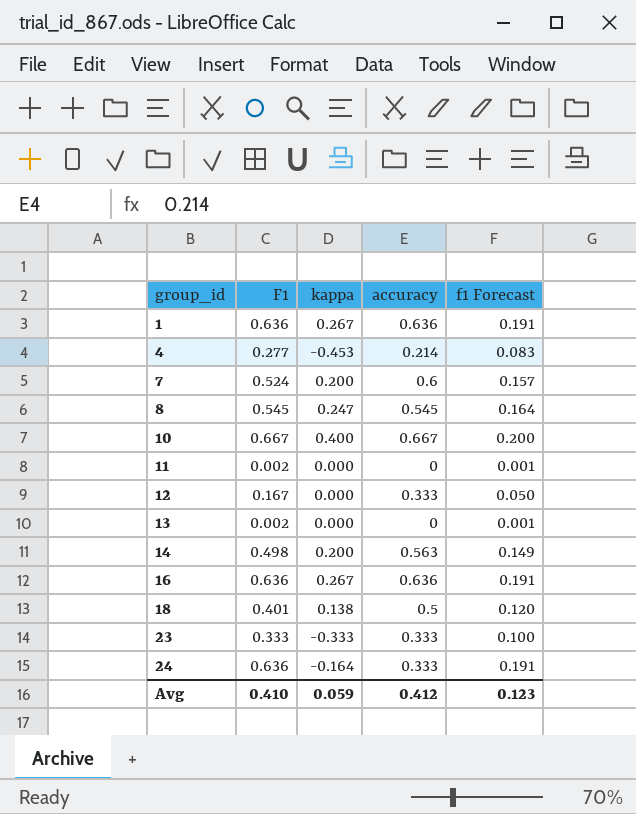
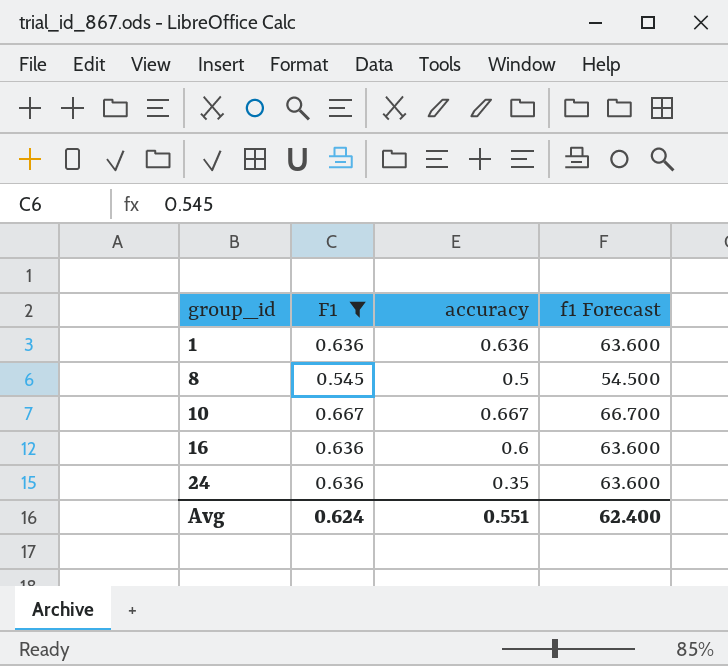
filter: none -> F1 >= 0.545
column kappa | position: 3 -> none
column f1 Forecast | formula: [F1] * 0.3 -> [F1] * 100
8 | accuracy: 0.545 -> 0.5
16 | accuracy: 0.636 -> 0.6
24 | accuracy: 0.333 -> 0.35
Avg | F1: 0.410 -> 0.624
Avg | accuracy: 0.412 -> 0.551
Avg | f1 Forecast: 0.123 -> 62.400

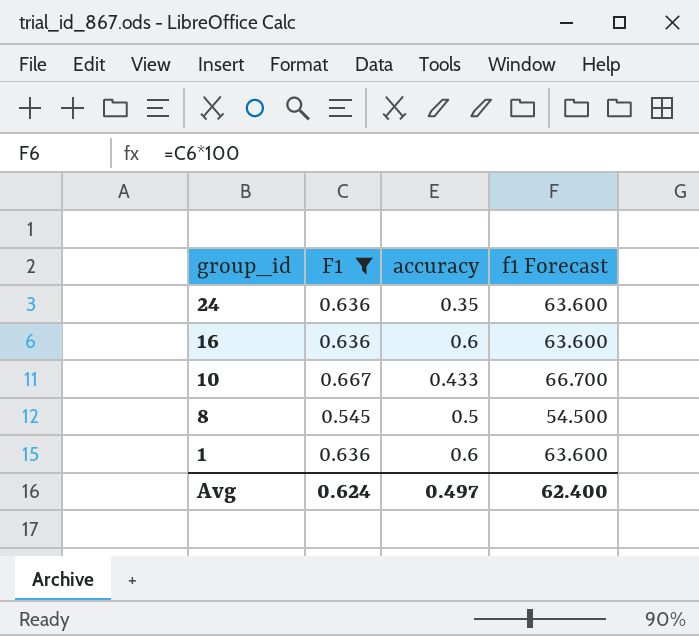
row order: group_id ascending -> group_id descending
10 | accuracy: 0.667 -> 0.433
1 | accuracy: 0.636 -> 0.6
Avg | accuracy: 0.551 -> 0.497

